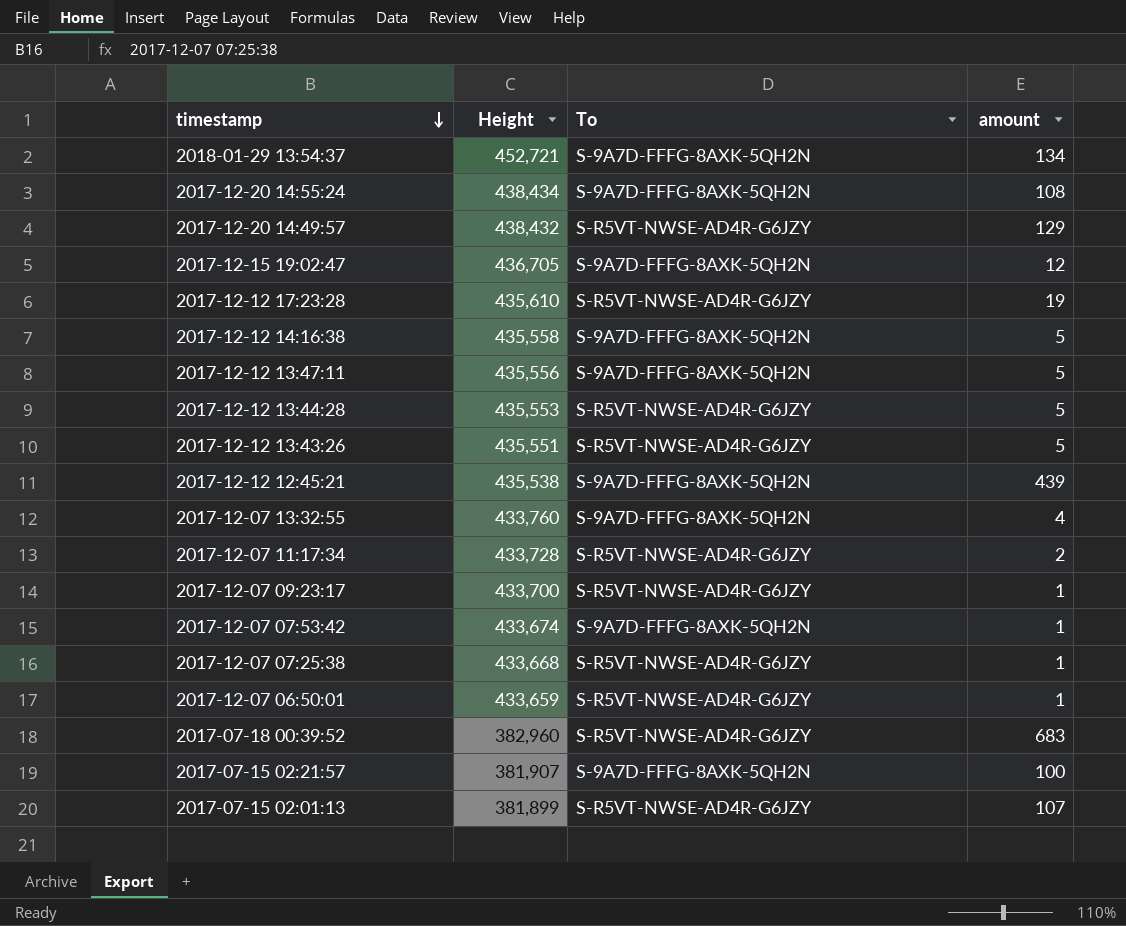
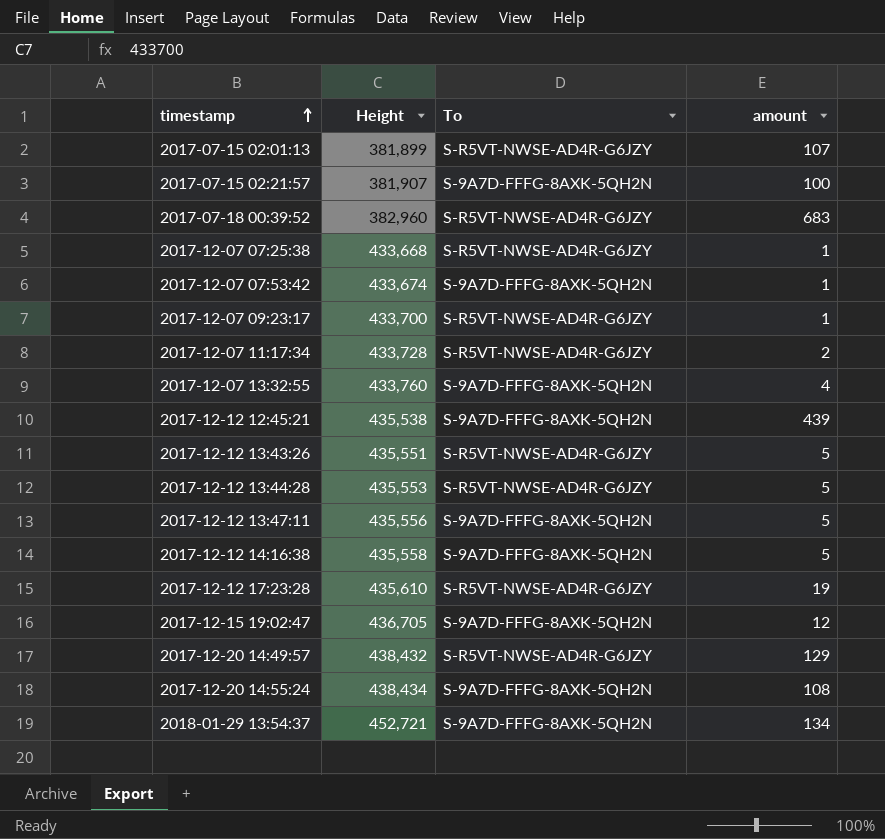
row order: timestamp descending -> timestamp ascending
row 2017-12-07 06:50:01: 433,659 | S-R5VT-NWSE-AD4R-G6JZY | 1 -> none

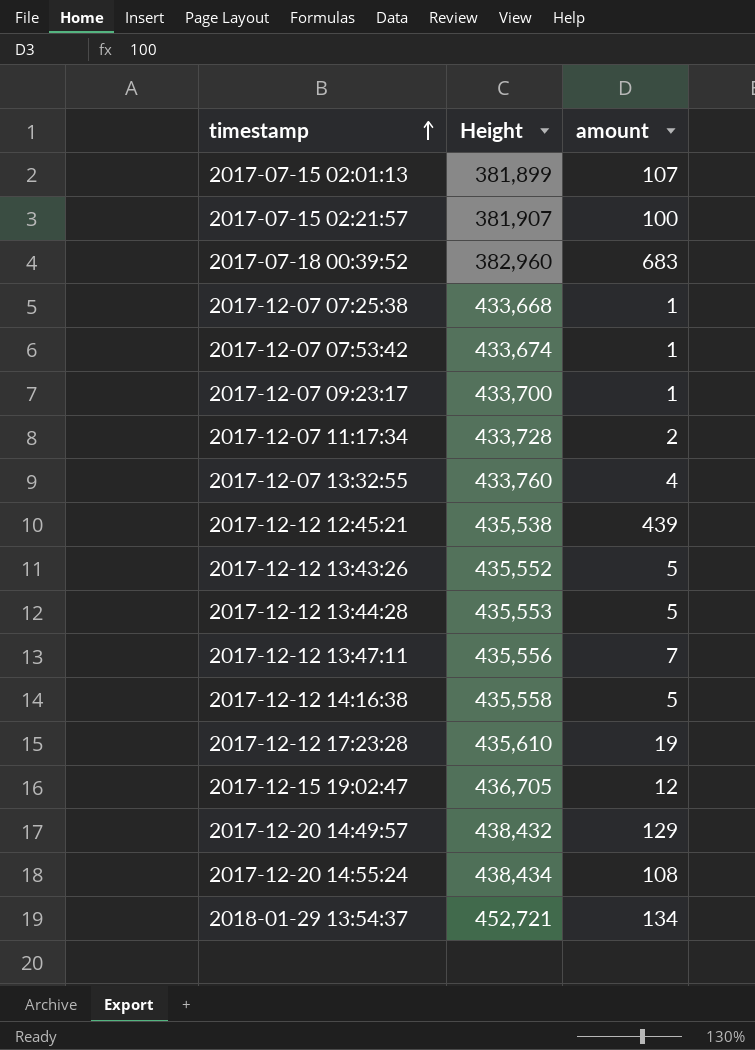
column To | position: 3 -> none
2017-12-12 13:43:26 | Height: 435,551 -> 435,552
2017-12-12 13:47:11 | amount: 5 -> 7

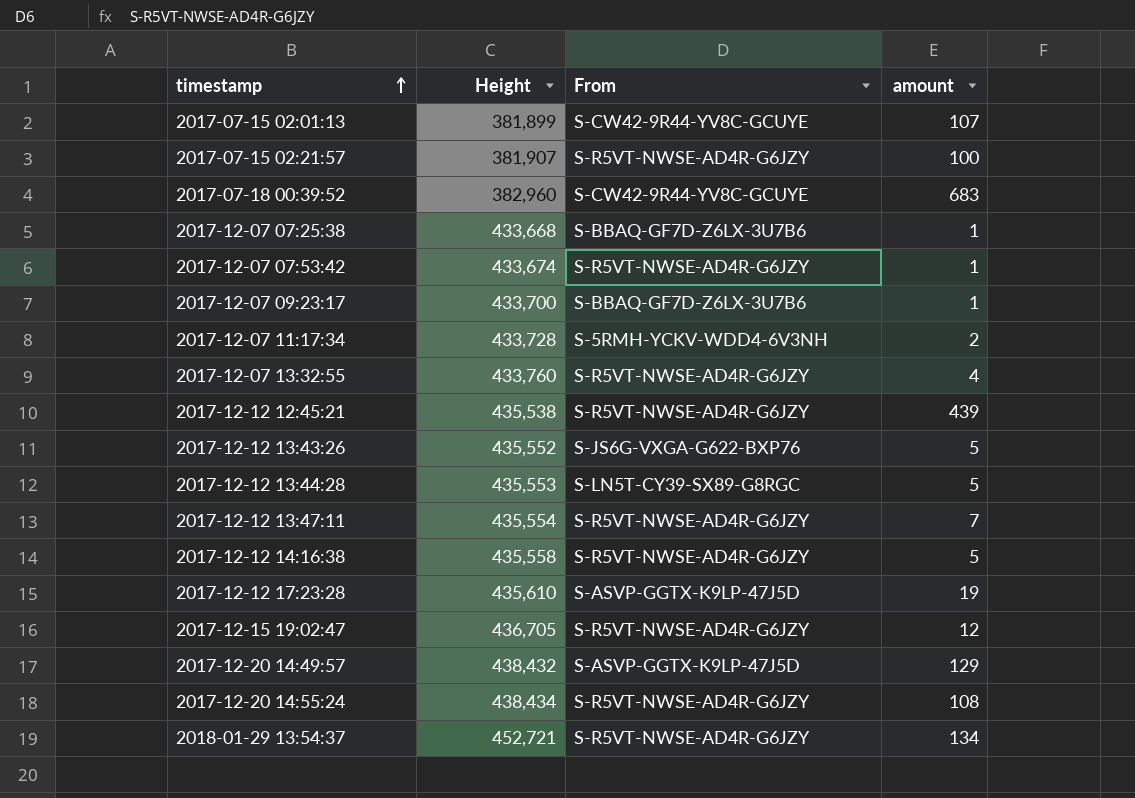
column From | position: none -> 3
2017-12-12 13:47:11 | Height: 435,556 -> 435,554

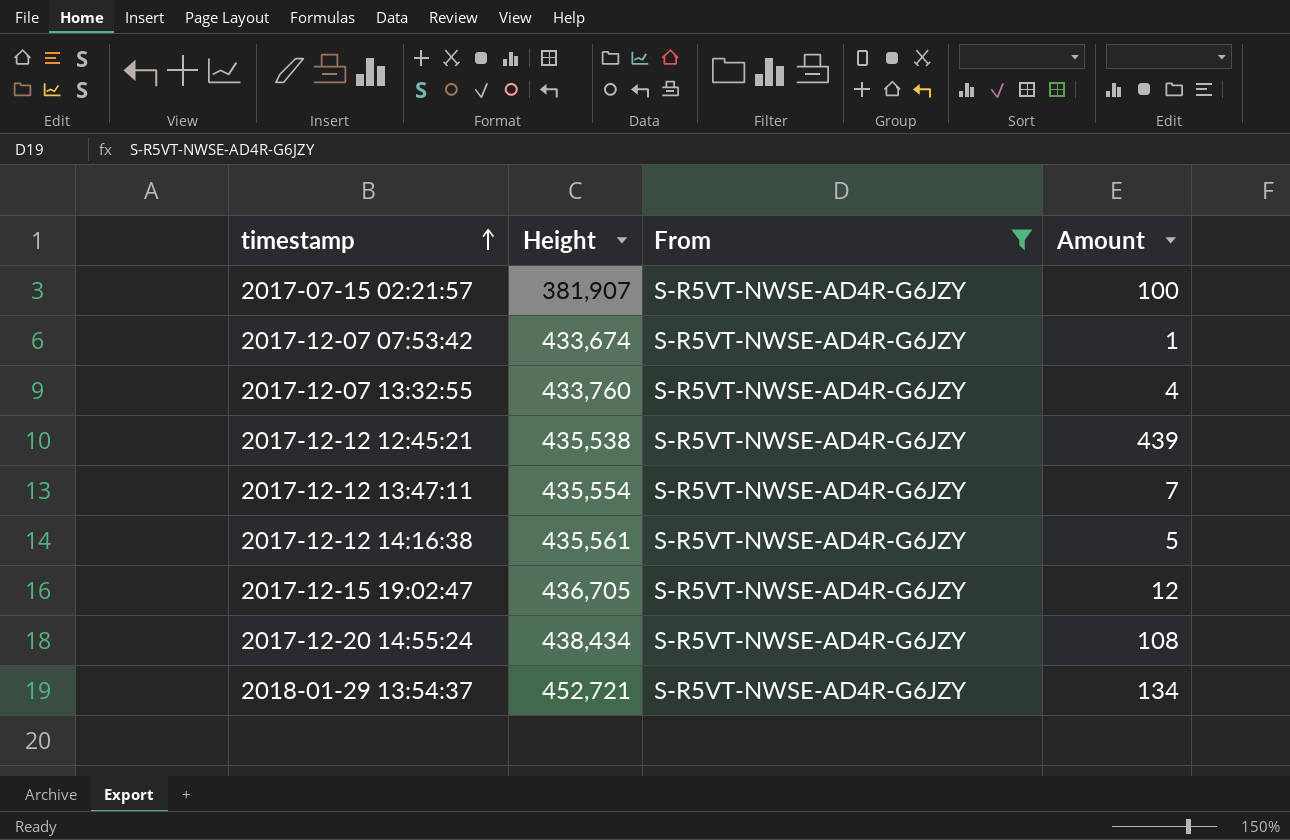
filter: none -> From = S-R5VT-NWSE-AD4R-G6JZY
column name: amount -> Amount
2017-12-12 14:16:38 | Height: 435,558 -> 435,561

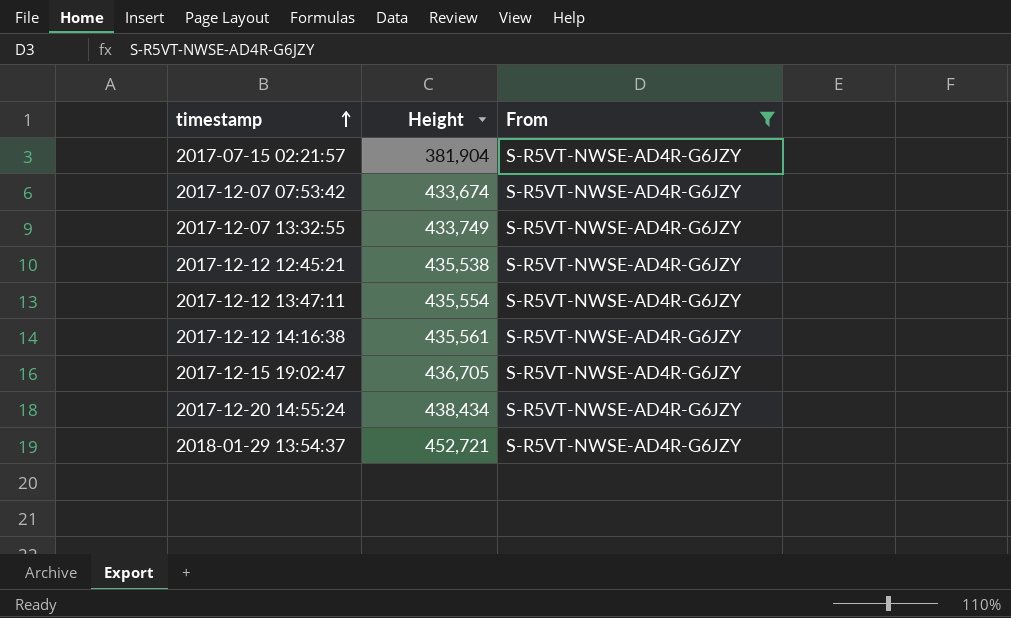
column Amount | position: 4 -> none
2017-07-15 02:21:57 | Height: 381,907 -> 381,904
2017-12-07 13:32:55 | Height: 433,760 -> 433,749

